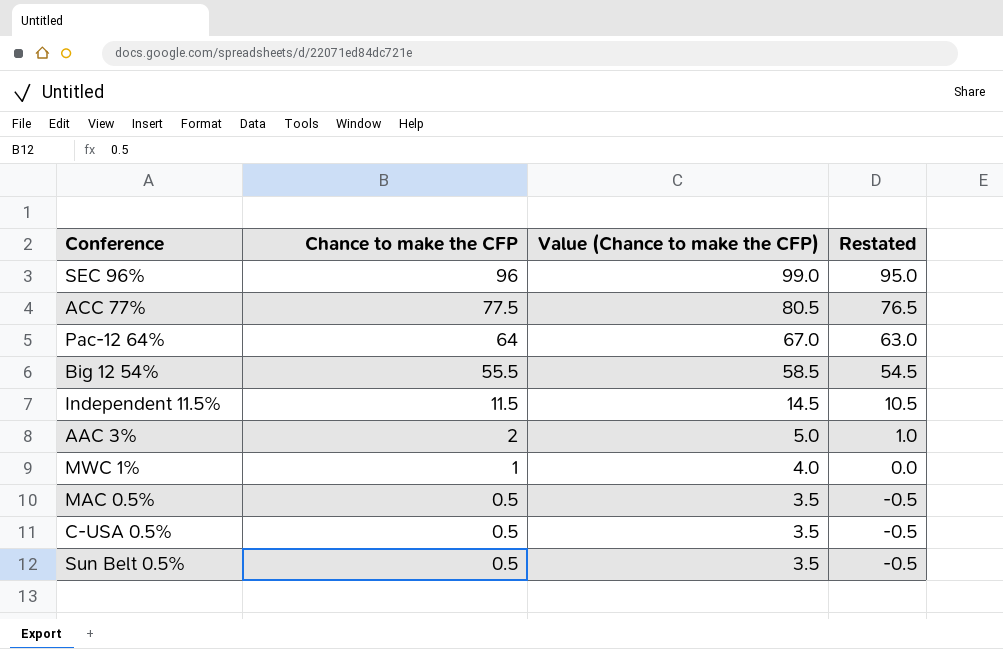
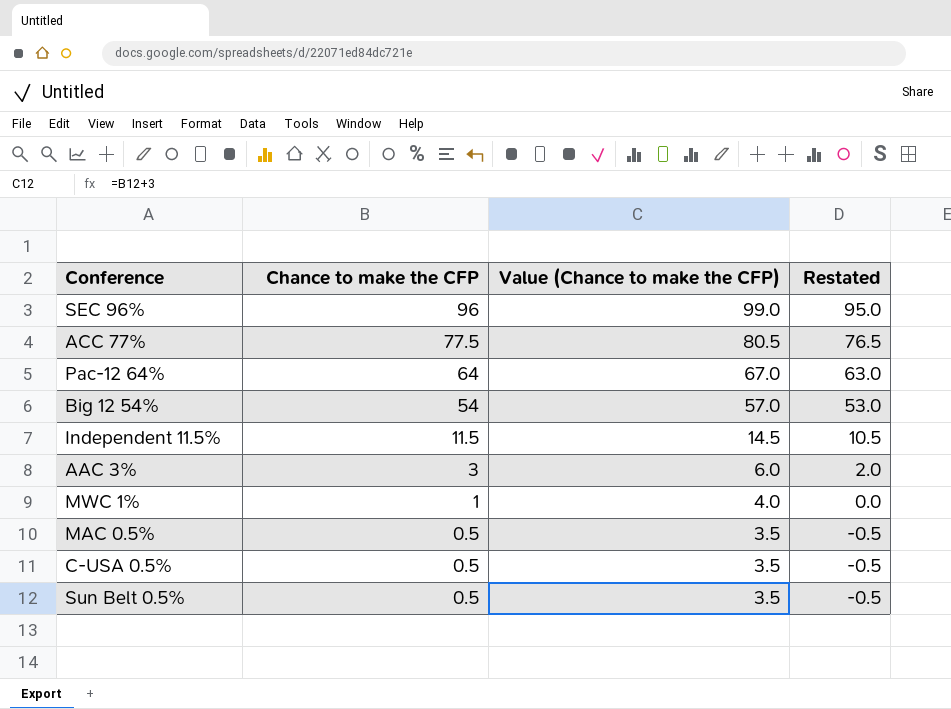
Big 12 54% | Chance to make the CFP: 55.5 -> 54
Big 12 54% | Value (Chance to make the CFP): 58.5 -> 57.0
Big 12 54% | Restated: 54.5 -> 53.0
AAC 3% | Chance to make the CFP: 2 -> 3
AAC 3% | Value (Chance to make the CFP): 5.0 -> 6.0
AAC 3% | Restated: 1.0 -> 2.0

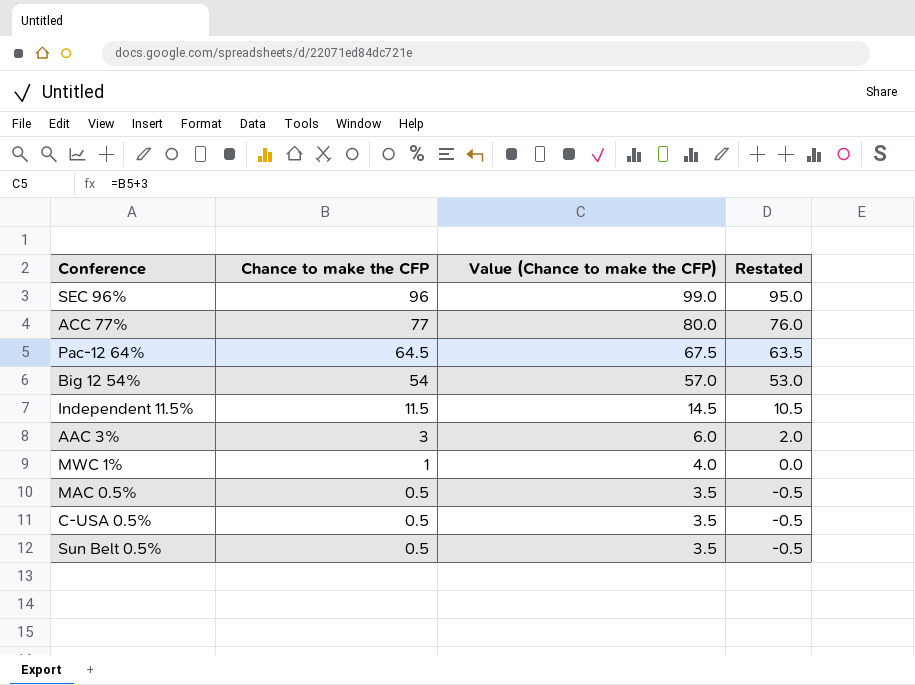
ACC 77% | Chance to make the CFP: 77.5 -> 77
ACC 77% | Value (Chance to make the CFP): 80.5 -> 80.0
ACC 77% | Restated: 76.5 -> 76.0
Pac-12 64% | Chance to make the CFP: 64 -> 64.5
Pac-12 64% | Value (Chance to make the CFP): 67.0 -> 67.5
Pac-12 64% | Restated: 63.0 -> 63.5

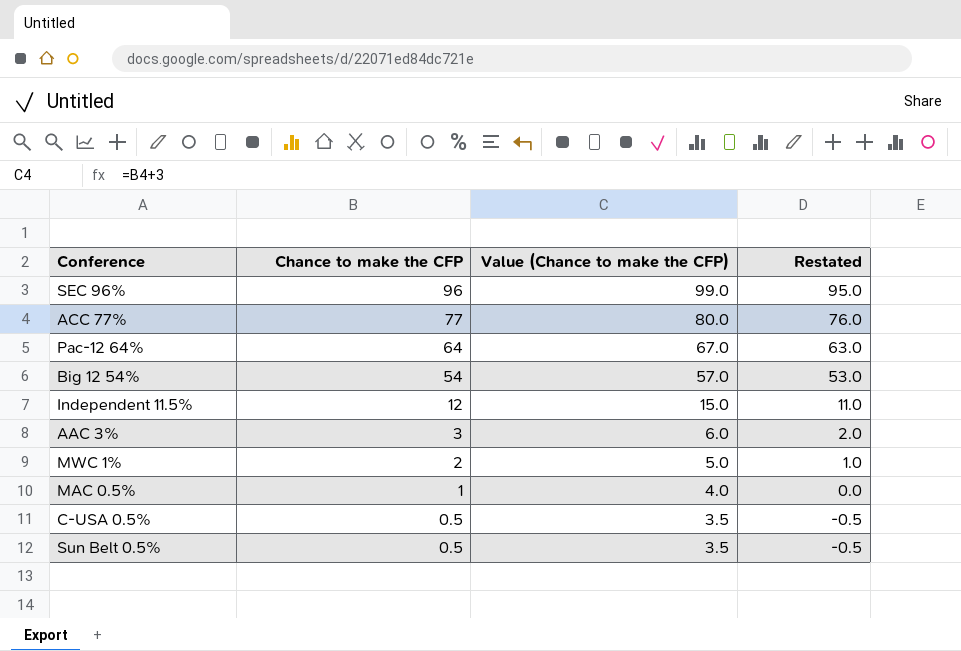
Pac-12 64% | Chance to make the CFP: 64.5 -> 64
Pac-12 64% | Value (Chance to make the CFP): 67.5 -> 67.0
Pac-12 64% | Restated: 63.5 -> 63.0
Independent 11.5% | Chance to make the CFP: 11.5 -> 12
Independent 11.5% | Value (Chance to make the CFP): 14.5 -> 15.0
Independent 11.5% | Restated: 10.5 -> 11.0
MWC 1% | Chance to make the CFP: 1 -> 2
MWC 1% | Value (Chance to make the CFP): 4.0 -> 5.0
MWC 1% | Restated: 0.0 -> 1.0
MAC 0.5% | Chance to make the CFP: 0.5 -> 1
MAC 0.5% | Value (Chance to make the CFP): 3.5 -> 4.0
MAC 0.5% | Restated: -0.5 -> 0.0

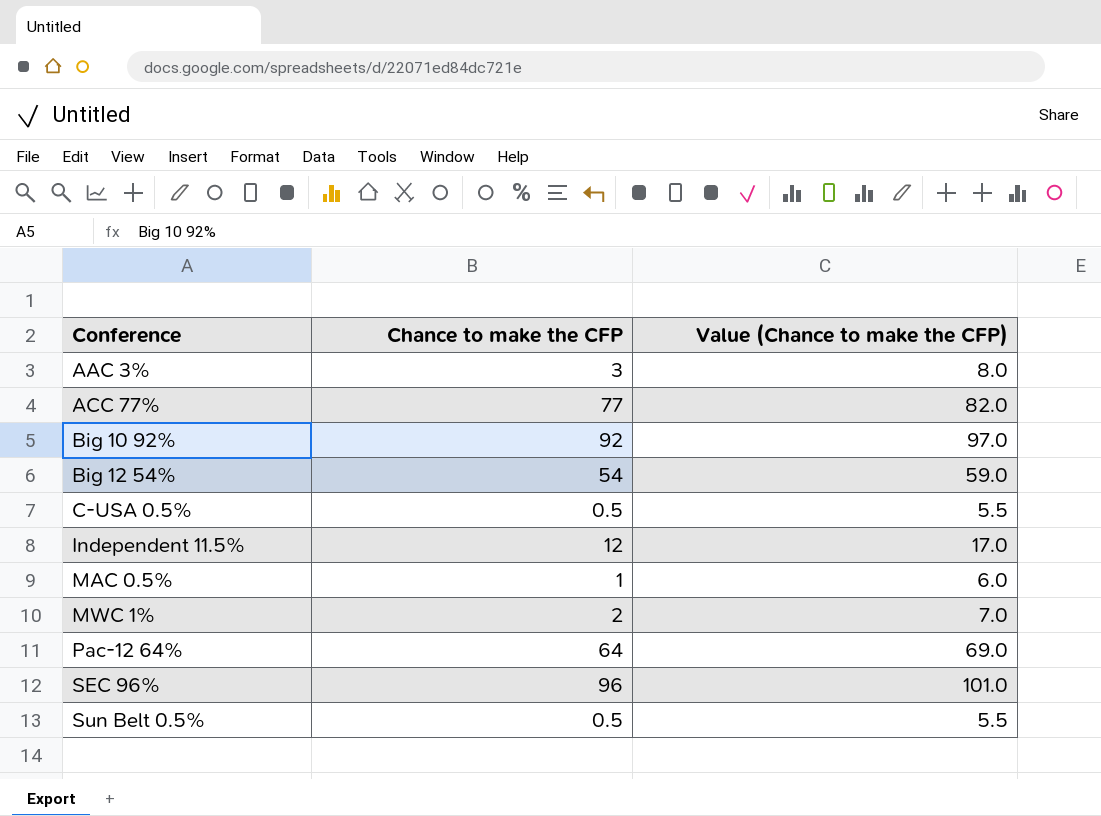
row order: Chance to make the CFP descending -> Conference ascending
column Restated | formula: [Chance to make the CFP] - 1 -> none
column Value (Chance to make the CFP) | formula: [Chance to make the CFP] + 3 -> [Chance to make the CFP] + 5
row Big 10 92%: none -> 92 | 97.0

